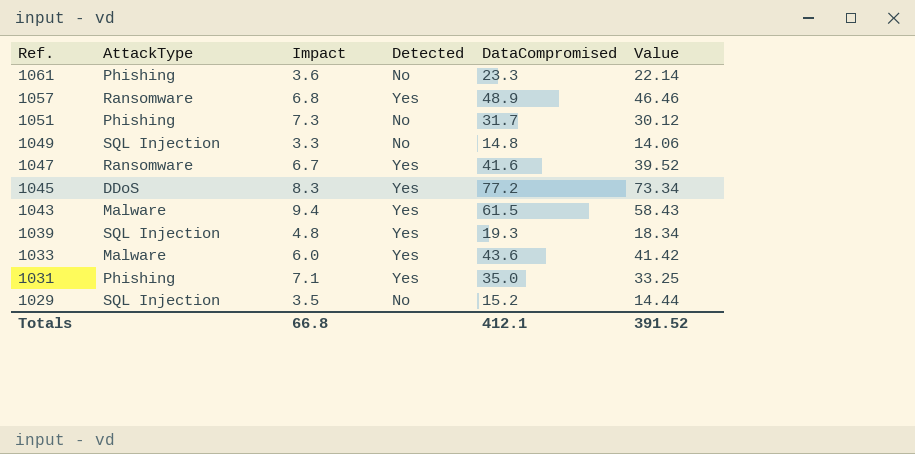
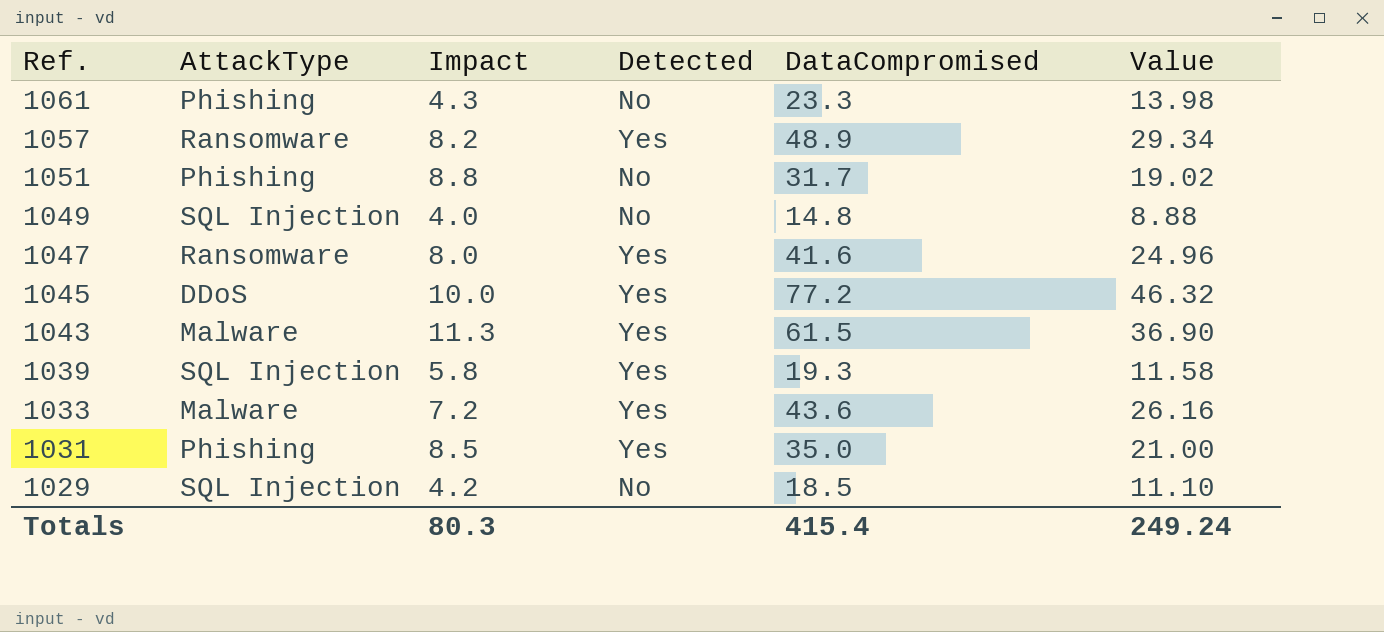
column Value | formula: [DataCompromised] * 0.95 -> [DataCompromised] * 0.6
1061 | Impact: 3.6 -> 4.3
1057 | Impact: 6.8 -> 8.2
1051 | Impact: 7.3 -> 8.8
1049 | Impact: 3.3 -> 4.0
1047 | Impact: 6.7 -> 8.0
1045 | Impact: 8.3 -> 10.0
1043 | Impact: 9.4 -> 11.3
1039 | Impact: 4.8 -> 5.8
1033 | Impact: 6.0 -> 7.2
1031 | Impact: 7.1 -> 8.5
1029 | Impact: 3.5 -> 4.2
1029 | DataCompromised: 15.2 -> 18.5
Totals | Impact: 66.8 -> 80.3
Totals | DataCompromised: 412.1 -> 415.4
Totals | Value: 391.52 -> 249.24

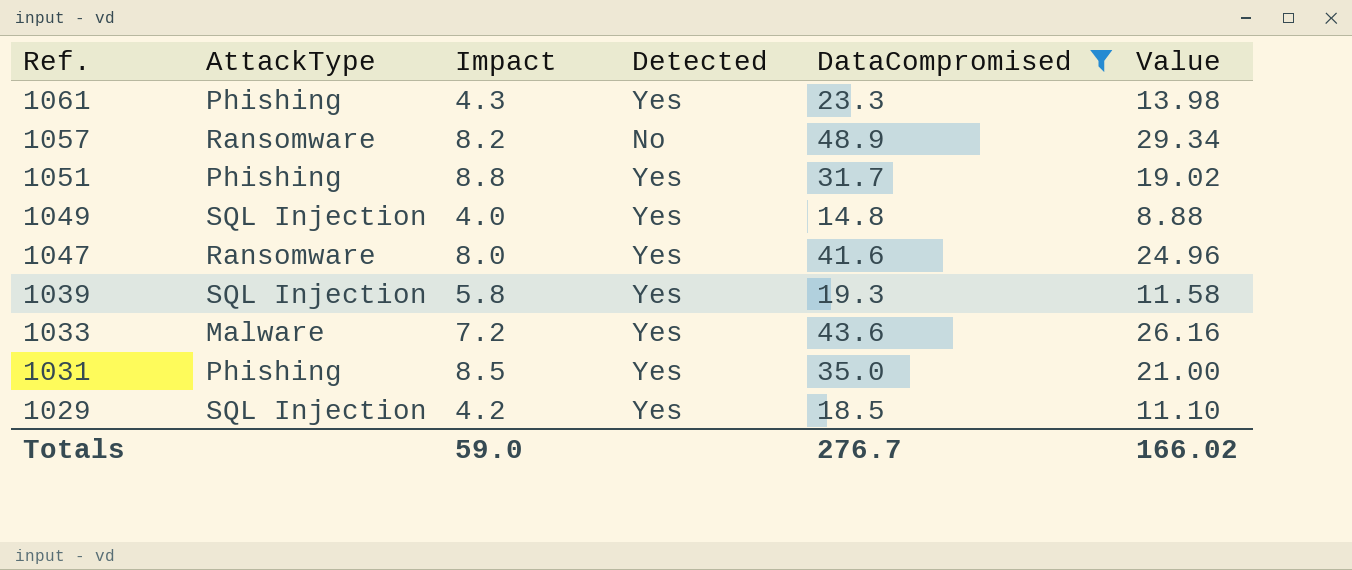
filter: none -> DataCompromised <= 48.9
1061 | Detected: No -> Yes
1057 | Detected: Yes -> No
1051 | Detected: No -> Yes
1049 | Detected: No -> Yes
1029 | Detected: No -> Yes
Totals | Impact: 80.3 -> 59.0
Totals | DataCompromised: 415.4 -> 276.7
Totals | Value: 249.24 -> 166.02

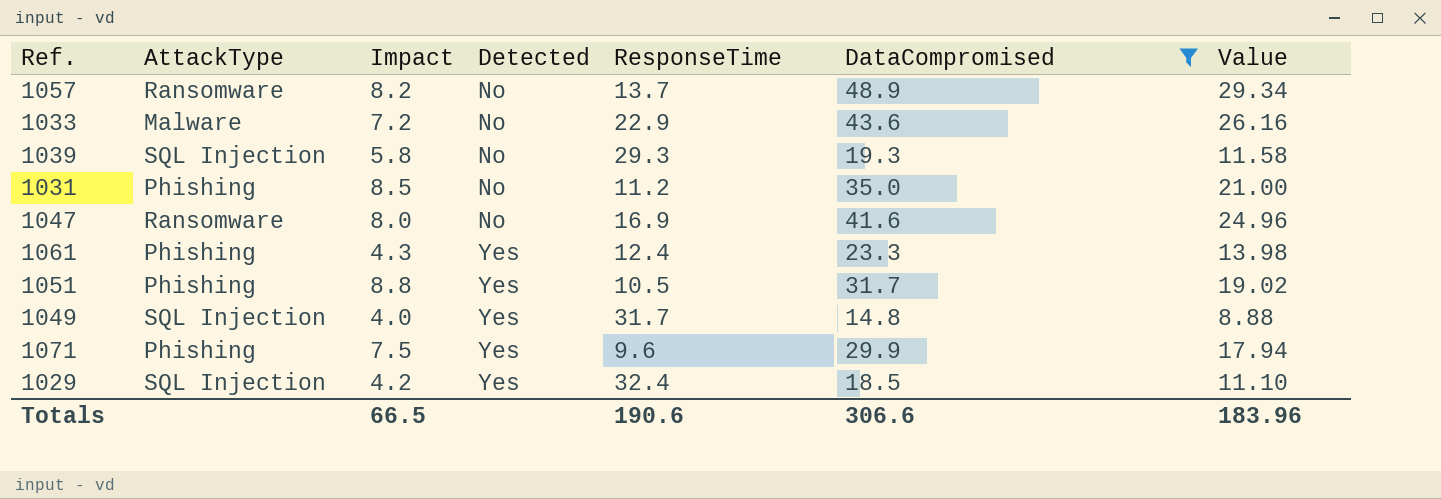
row order: Ref. descending -> Detected ascending
column ResponseTime | position: none -> 5
1033 | Detected: Yes -> No
1039 | Detected: Yes -> No
1031 | Detected: Yes -> No
1047 | Detected: Yes -> No
row 1071: none -> Phishing | 7.5 | Yes | 9.6 | 29.9 | 17.94
Totals | Impact: 59.0 -> 66.5
Totals | DataCompromised: 276.7 -> 306.6
Totals | Value: 166.02 -> 183.96

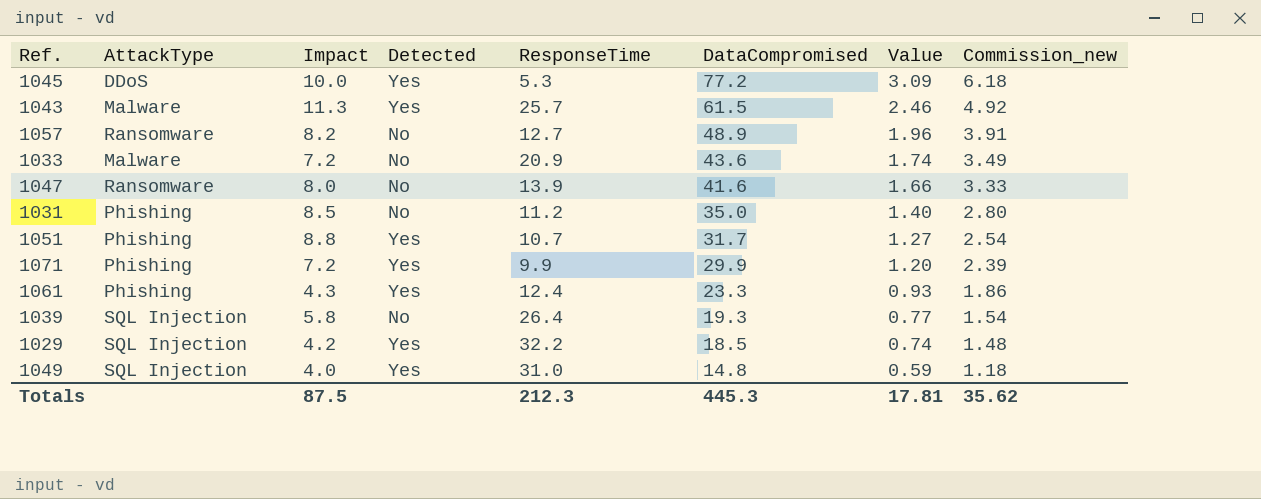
filter: DataCompromised <= 48.9 -> none
row order: Detected ascending -> DataCompromised descending
column Value | formula: [DataCompromised] * 0.6 -> [DataCompromised] * 0.04
column Commission_new | formula: none -> [DataCompromised] * 0.08
1057 | ResponseTime: 13.7 -> 12.7
1033 | ResponseTime: 22.9 -> 20.9
1047 | ResponseTime: 16.9 -> 13.9
1051 | ResponseTime: 10.5 -> 10.7
1071 | Impact: 7.5 -> 7.2
1071 | ResponseTime: 9.6 -> 9.9
1039 | ResponseTime: 29.3 -> 26.4
1029 | ResponseTime: 32.4 -> 32.2
1049 | ResponseTime: 31.7 -> 31.0
Totals | Impact: 66.5 -> 87.5
Totals | ResponseTime: 190.6 -> 212.3
Totals | DataCompromised: 306.6 -> 445.3
Totals | Value: 183.96 -> 17.81

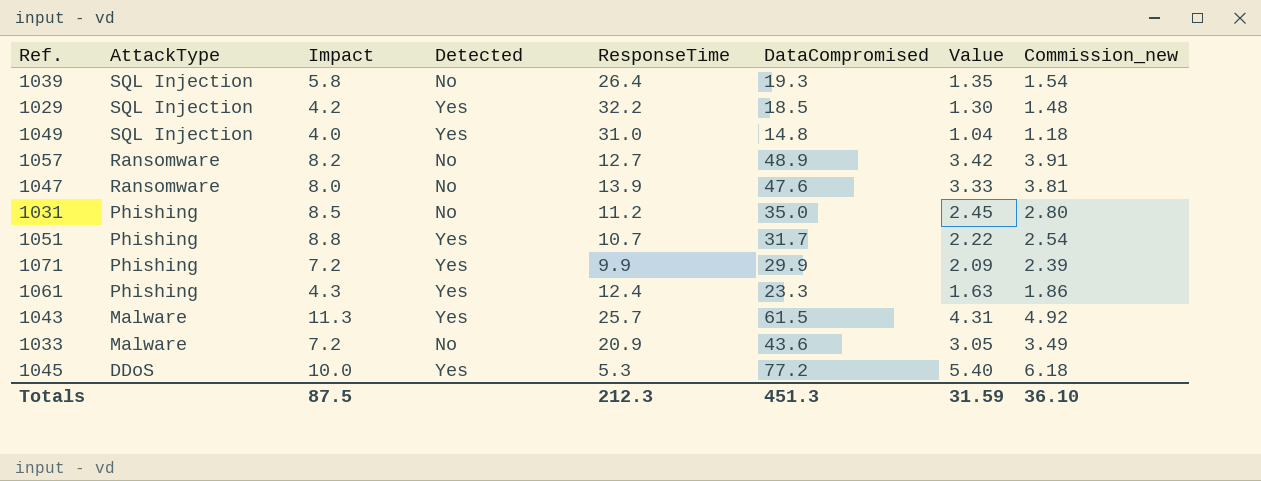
row order: DataCompromised descending -> AttackType descending
column Value | formula: [DataCompromised] * 0.04 -> [DataCompromised] * 0.07
1047 | DataCompromised: 41.6 -> 47.6
1047 | Commission_new: 3.33 -> 3.81
Totals | DataCompromised: 445.3 -> 451.3
Totals | Value: 17.81 -> 31.59
Totals | Commission_new: 35.62 -> 36.10

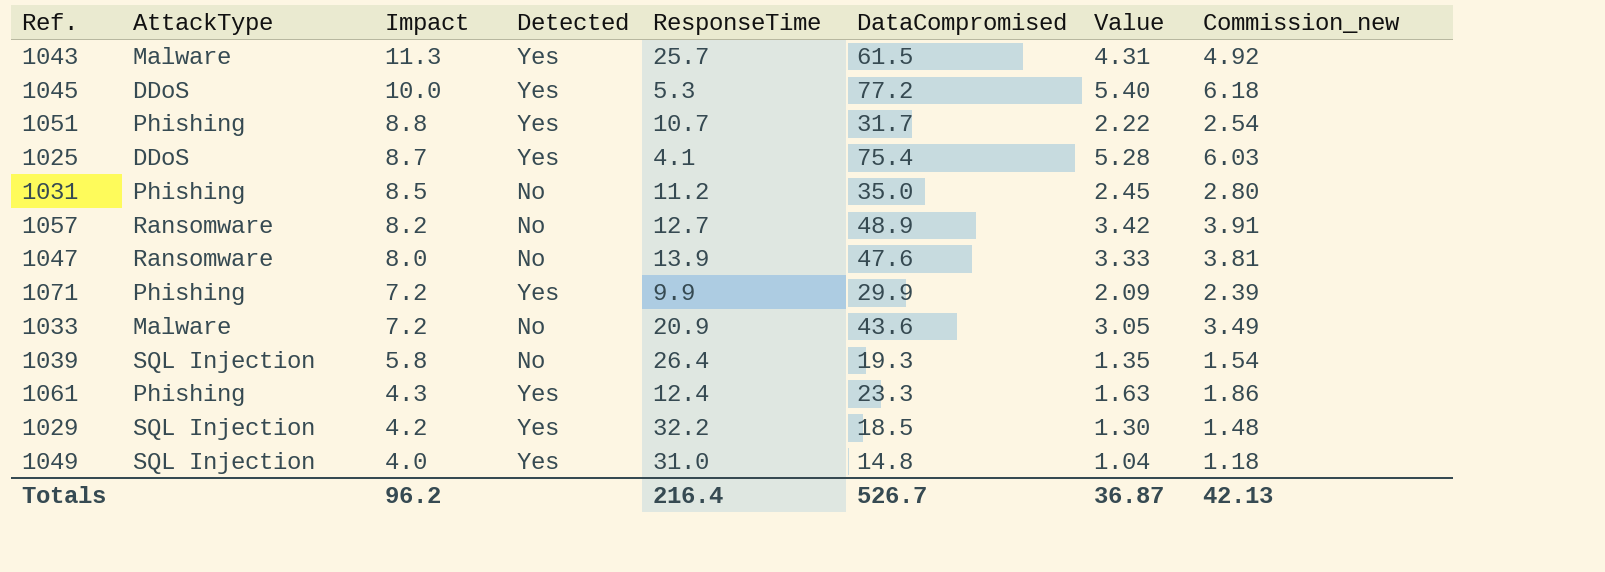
row order: AttackType descending -> Impact descending
row 1025: none -> DDoS | 8.7 | Yes | 4.1 | 75.4 | 5.28 | 6.03
Totals | Impact: 87.5 -> 96.2
Totals | ResponseTime: 212.3 -> 216.4
Totals | DataCompromised: 451.3 -> 526.7
Totals | Value: 31.59 -> 36.87
Totals | Commission_new: 36.10 -> 42.13

